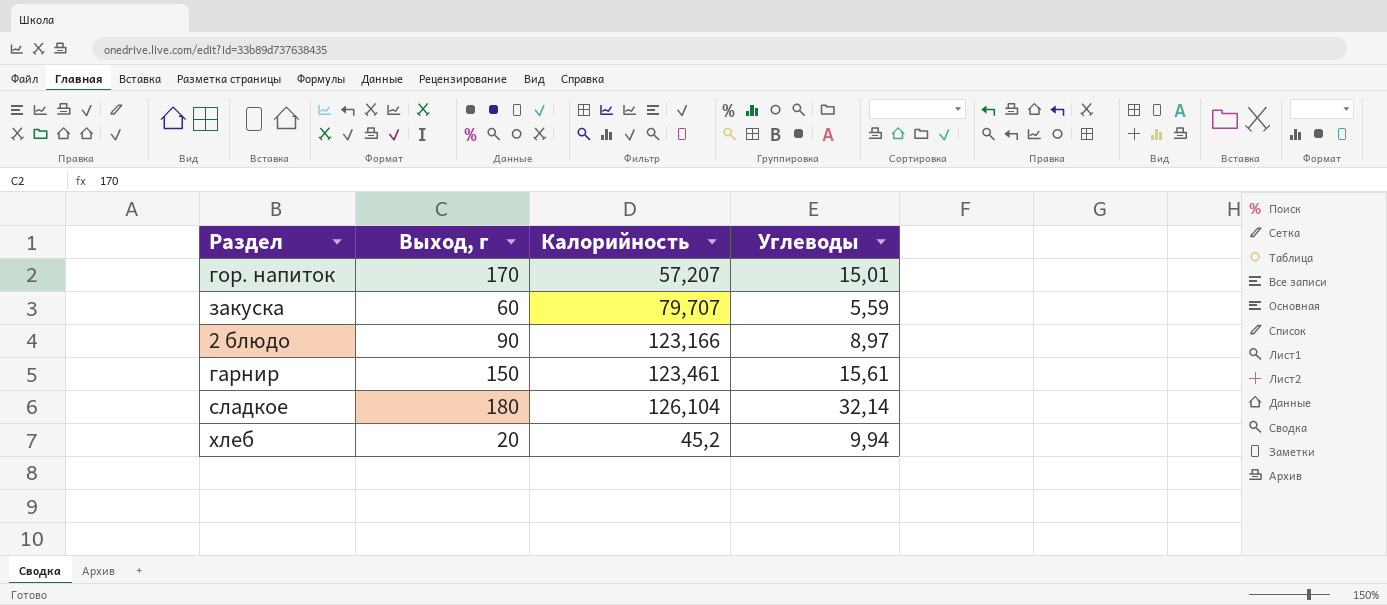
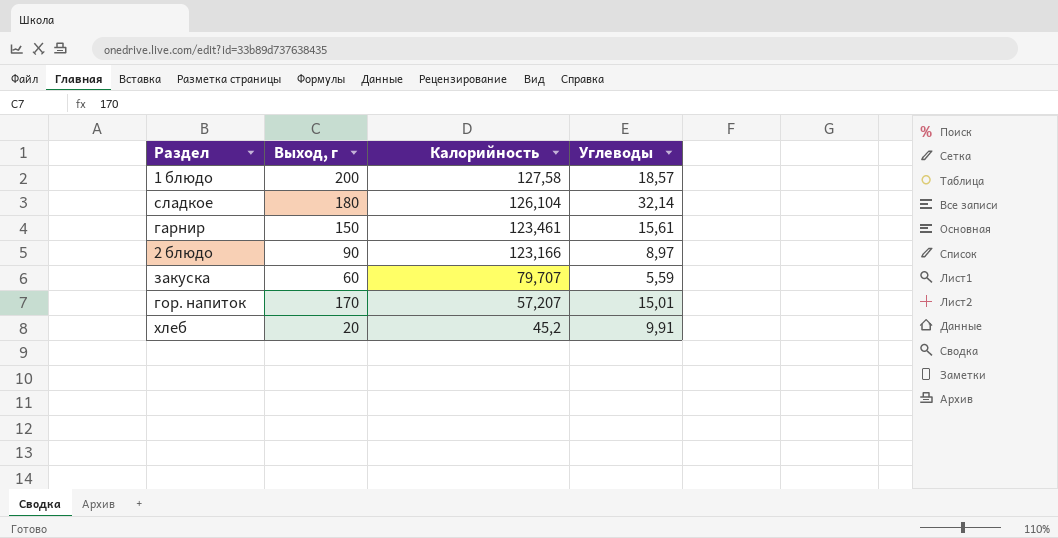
row order: none -> Калорийность descending
row 1 блюдо: none -> 200 | 127,58 | 18,57
хлеб | Углеводы: 9,94 -> 9,91

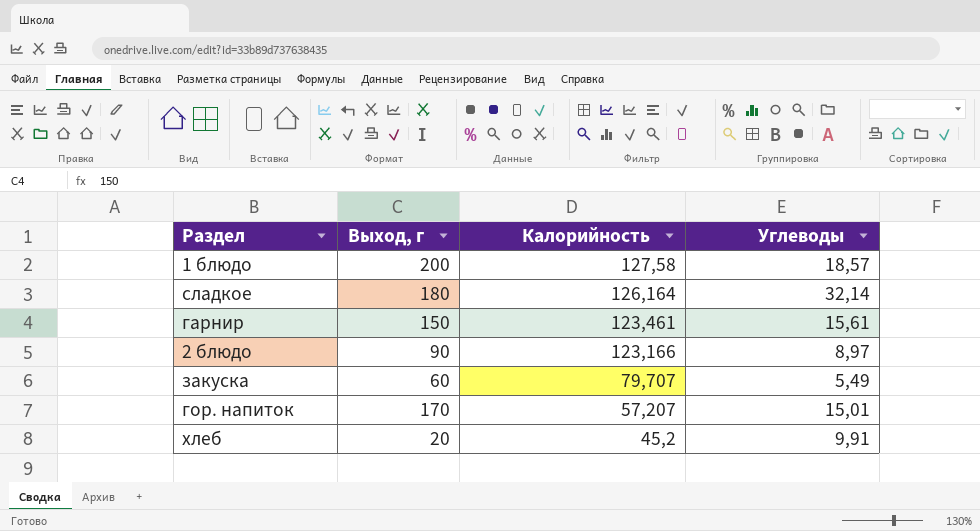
сладкое | Калорийность: 126,104 -> 126,164
закуска | Углеводы: 5,59 -> 5,49

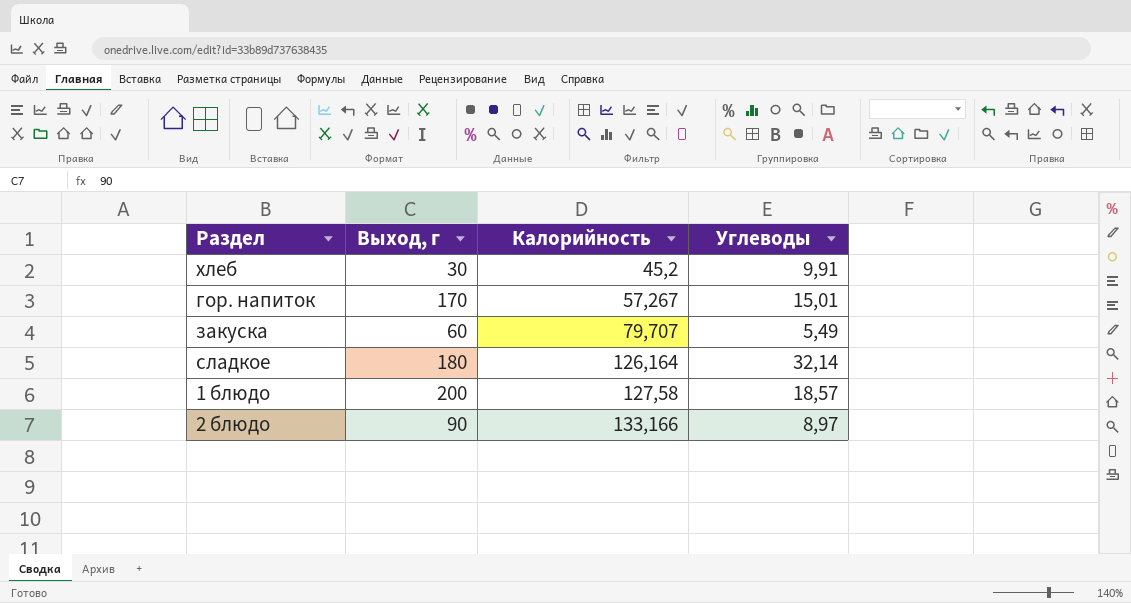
row order: Калорийность descending -> Калорийность ascending
row гарнир: 150 | 123,461 | 15,61 -> none
хлеб | Выход, г: 20 -> 30
гор. напиток | Калорийность: 57,207 -> 57,267
2 блюдо | Калорийность: 123,166 -> 133,166

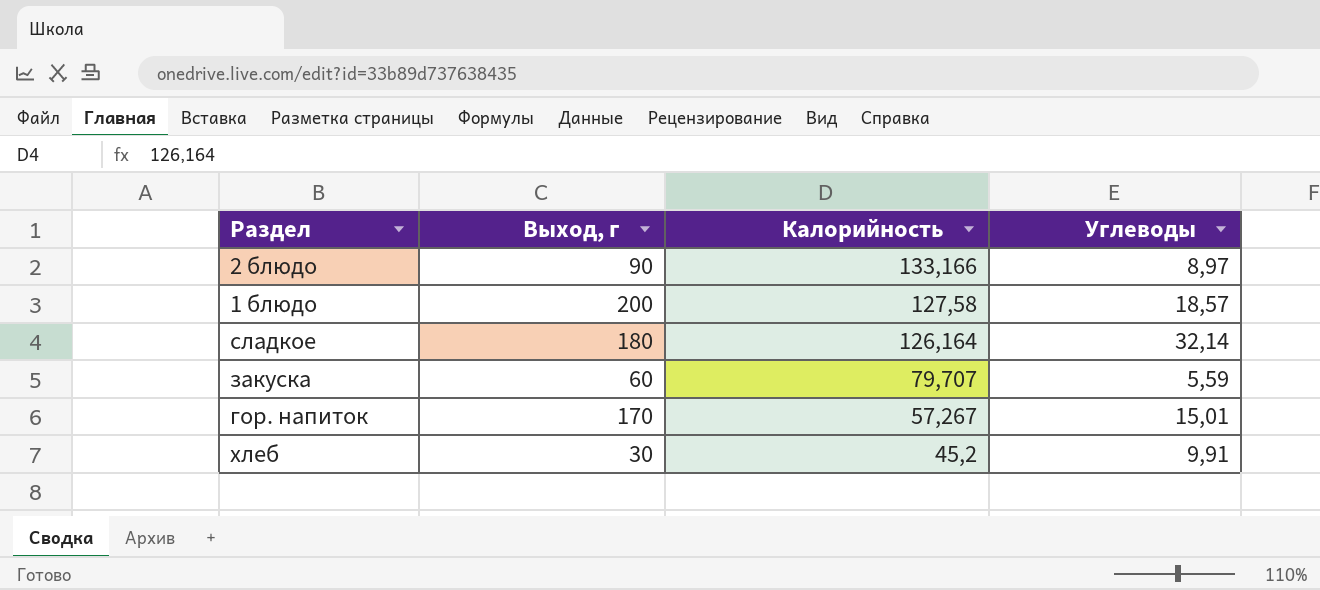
row order: Калорийность ascending -> Калорийность descending
закуска | Углеводы: 5,49 -> 5,59

